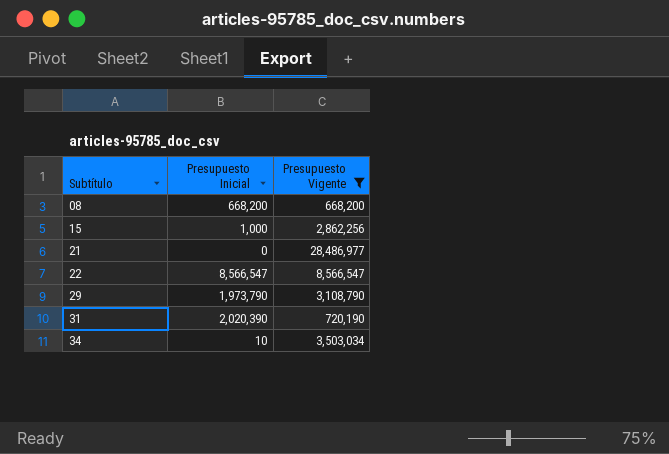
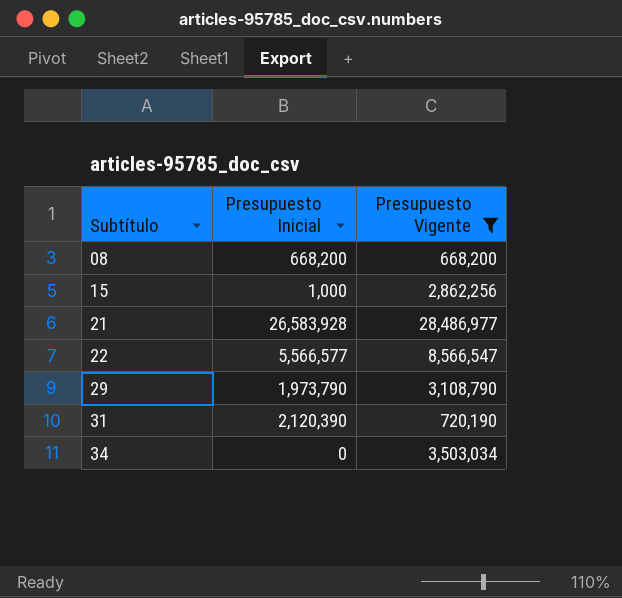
21 | Presupuesto Inicial: 0 -> 26,583,928
22 | Presupuesto Inicial: 8,566,547 -> 5,566,577
31 | Presupuesto Inicial: 2,020,390 -> 2,120,390
34 | Presupuesto Inicial: 10 -> 0

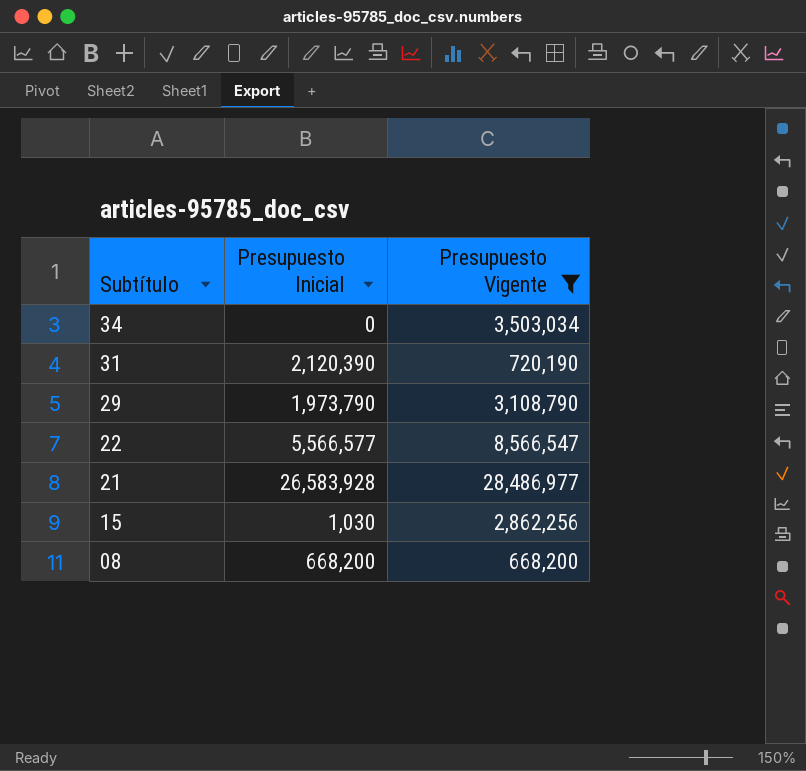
row order: Subtítulo ascending -> Subtítulo descending
15 | Presupuesto Inicial: 1,000 -> 1,030

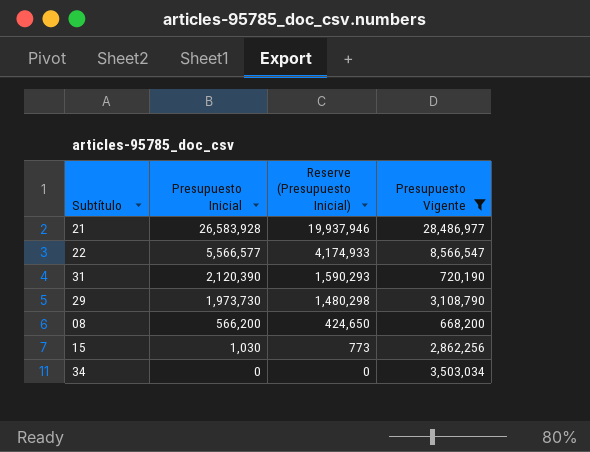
row order: Subtítulo descending -> Presupuesto Inicial descending
column Reserve (Presupuesto Inicial) | formula: none -> [Presupuesto Inicial] * 0.75
29 | Presupuesto Inicial: 1,973,790 -> 1,973,730
08 | Presupuesto Inicial: 668,200 -> 566,200

